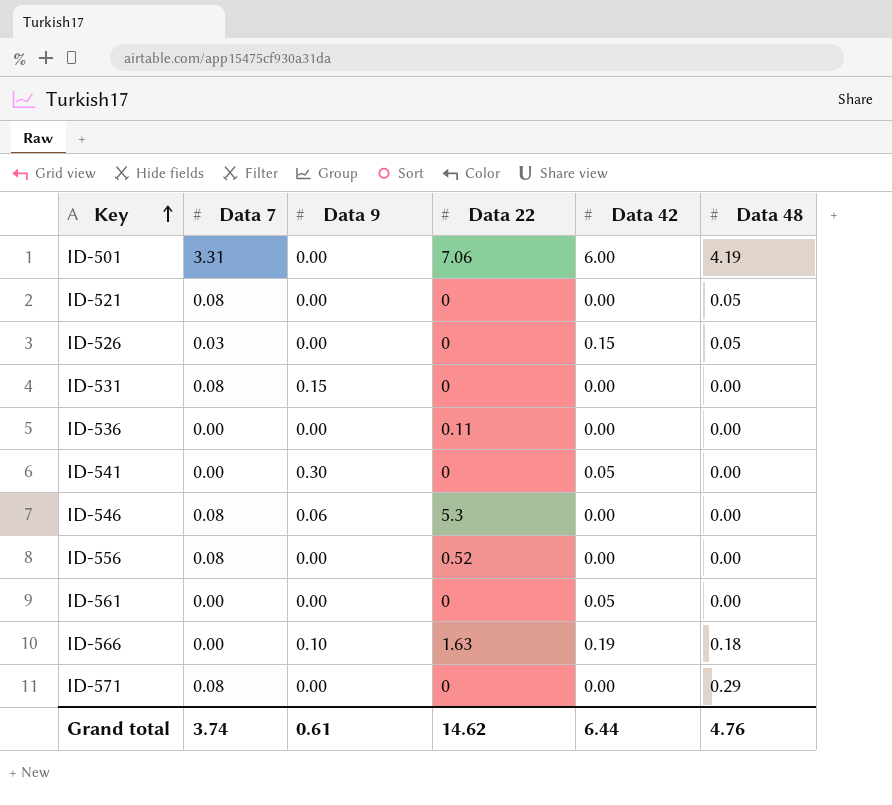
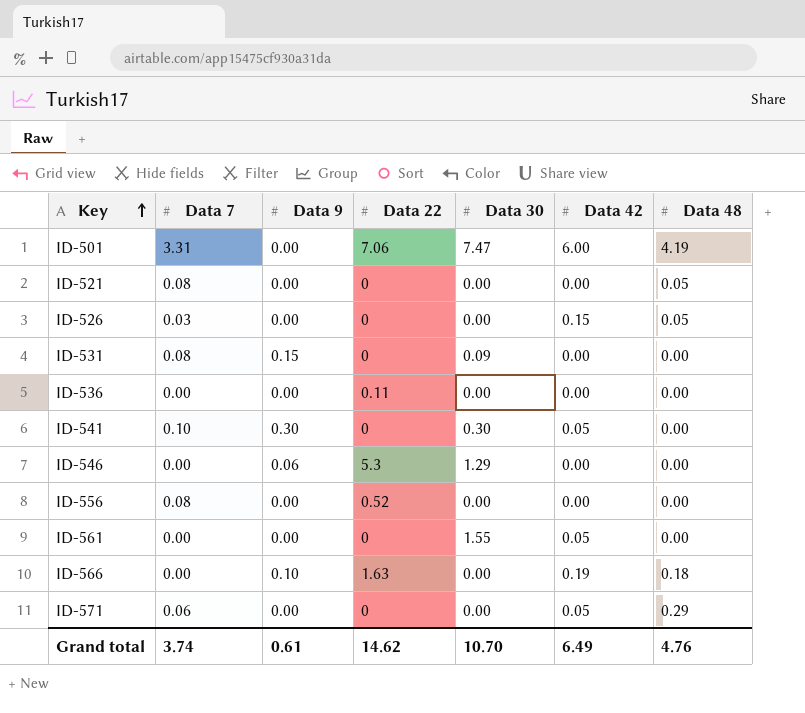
column Data 30 | position: none -> 5
ID-541 | Data 7: 0.00 -> 0.10
ID-546 | Data 7: 0.08 -> 0.00
ID-571 | Data 7: 0.08 -> 0.06
ID-571 | Data 42: 0.00 -> 0.05
Grand total | Data 42: 6.44 -> 6.49

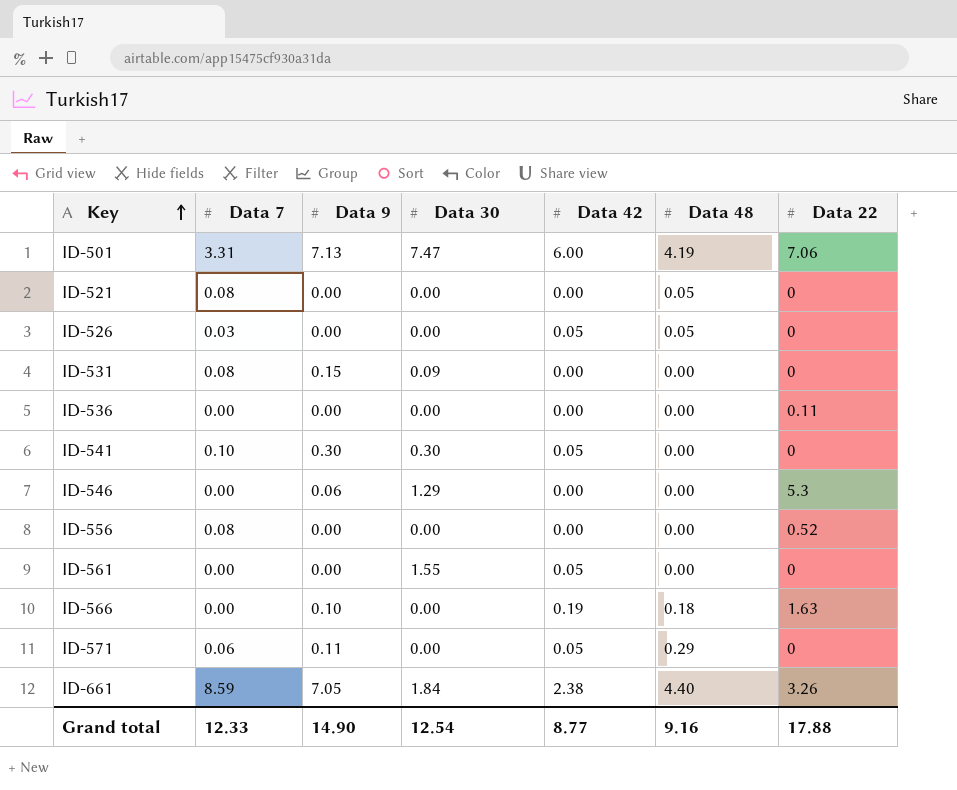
column Data 22 | position: 4 -> 7
ID-501 | Data 9: 0.00 -> 7.13
ID-526 | Data 42: 0.15 -> 0.05
ID-571 | Data 9: 0.00 -> 0.11
row ID-661: none -> 8.59 | 7.05 | 1.84 | 2.38 | 4.40 | 3.26
Grand total | Data 7: 3.74 -> 12.33
Grand total | Data 9: 0.61 -> 14.90
Grand total | Data 30: 10.70 -> 12.54
Grand total | Data 42: 6.49 -> 8.77
Grand total | Data 48: 4.76 -> 9.16
Grand total | Data 22: 14.62 -> 17.88

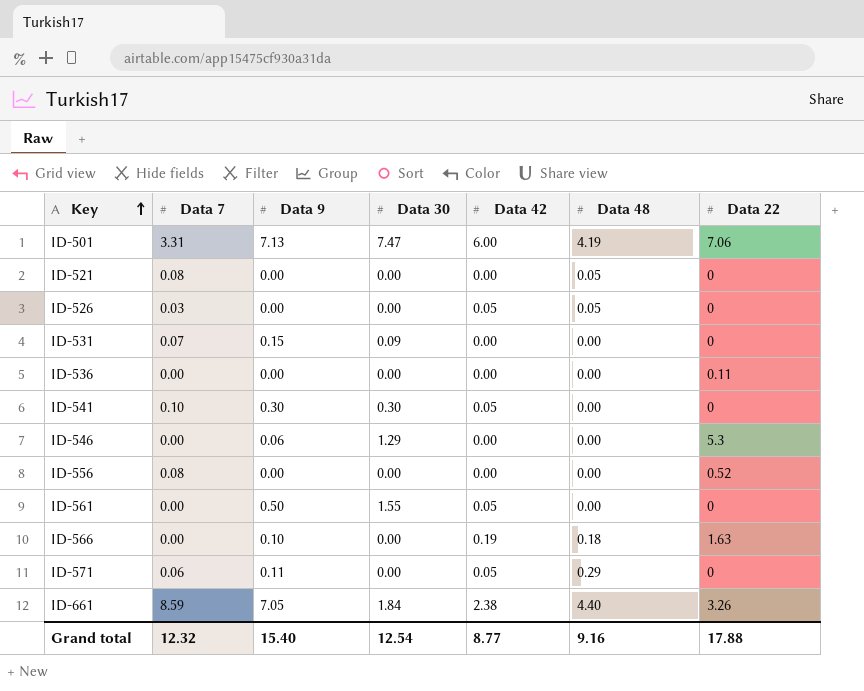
ID-531 | Data 7: 0.08 -> 0.07
ID-561 | Data 9: 0.00 -> 0.50
Grand total | Data 7: 12.33 -> 12.32
Grand total | Data 9: 14.90 -> 15.40

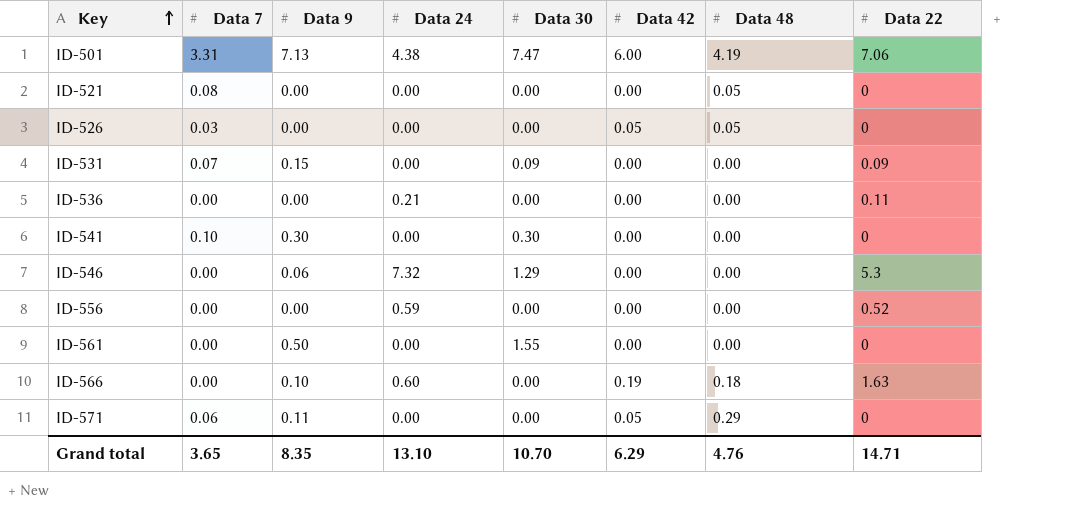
column Data 24 | position: none -> 4
row ID-661: 8.59 | 7.05 | 1.84 | 2.38 | 4.40 | 3.26 -> none
ID-531 | Data 22: 0 -> 0.09
ID-541 | Data 42: 0.05 -> 0.00
ID-556 | Data 7: 0.08 -> 0.00
ID-561 | Data 42: 0.05 -> 0.00
Grand total | Data 7: 12.32 -> 3.65
Grand total | Data 9: 15.40 -> 8.35
Grand total | Data 30: 12.54 -> 10.70
Grand total | Data 42: 8.77 -> 6.29
Grand total | Data 48: 9.16 -> 4.76
Grand total | Data 22: 17.88 -> 14.71

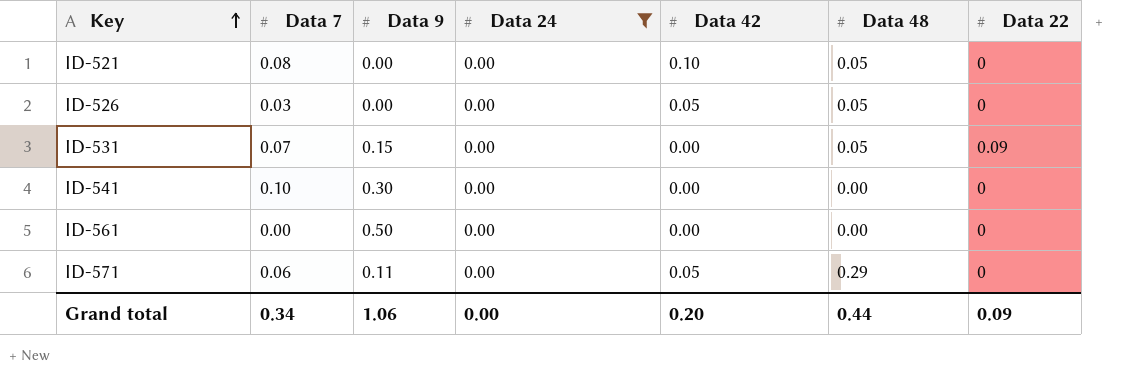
filter: none -> Data 24 = 0.00
column Data 30 | position: 5 -> none
ID-521 | Data 42: 0.00 -> 0.10
ID-531 | Data 48: 0.00 -> 0.05
Grand total | Data 7: 3.65 -> 0.34
Grand total | Data 9: 8.35 -> 1.06
Grand total | Data 24: 13.10 -> 0.00
Grand total | Data 42: 6.29 -> 0.20
Grand total | Data 48: 4.76 -> 0.44
Grand total | Data 22: 14.71 -> 0.09

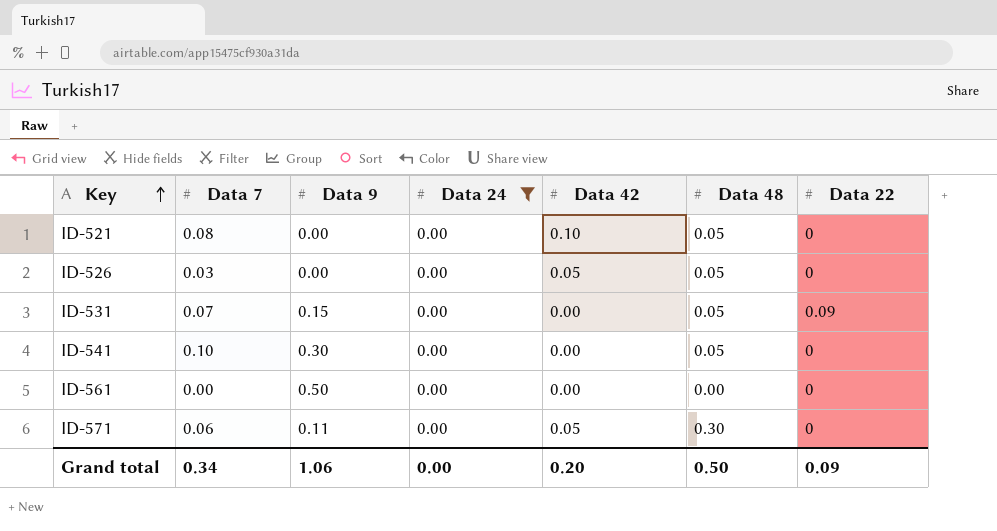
ID-541 | Data 48: 0.00 -> 0.05
ID-571 | Data 48: 0.29 -> 0.30
Grand total | Data 48: 0.44 -> 0.50

